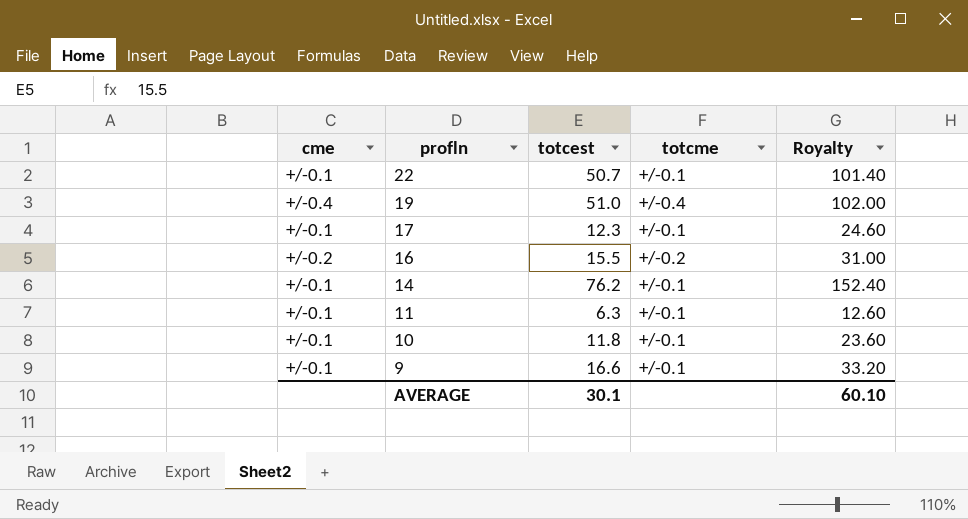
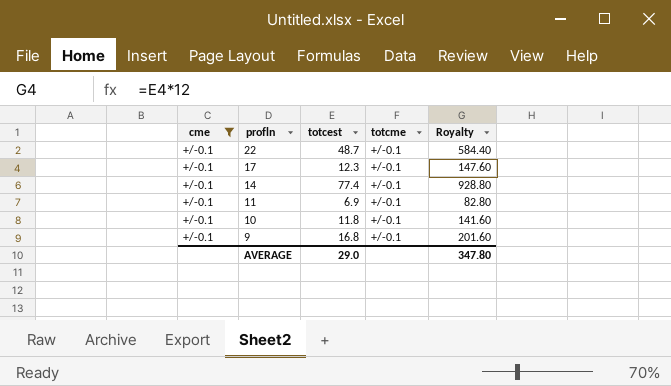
filter: none -> cme = +/-0.1
column Royalty | formula: [totcest] * 2 -> [totcest] * 12
22 | totcest: 50.7 -> 48.7
14 | totcest: 76.2 -> 77.4
11 | totcest: 6.3 -> 6.9
9 | totcest: 16.6 -> 16.8
AVERAGE | totcest: 30.1 -> 29.0
AVERAGE | Royalty: 60.10 -> 347.80

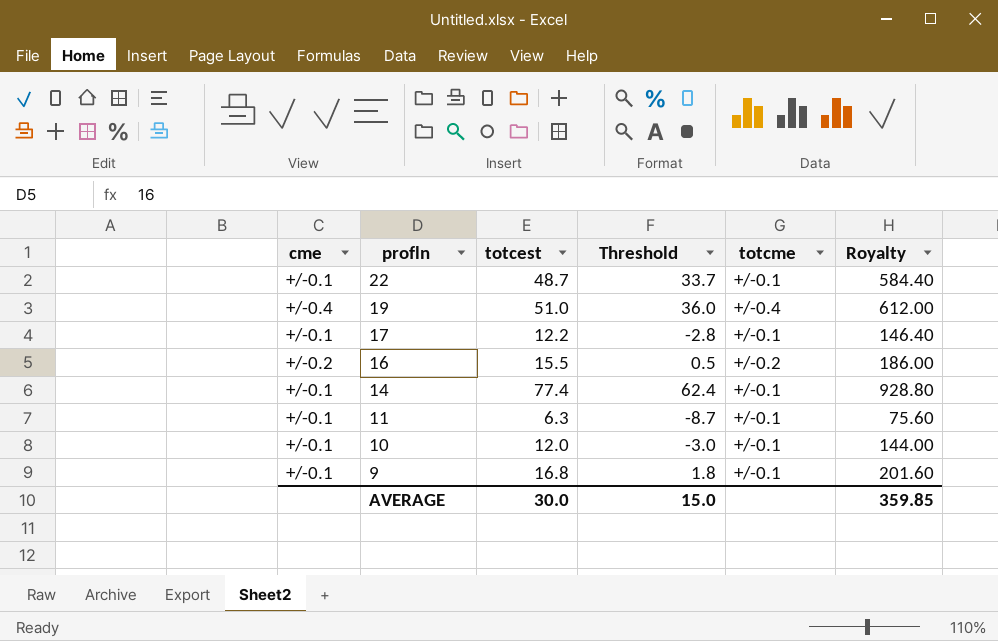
filter: cme = +/-0.1 -> none
column Threshold | formula: none -> [totcest] - 15
17 | totcest: 12.3 -> 12.2
17 | Royalty: 147.60 -> 146.40
11 | totcest: 6.9 -> 6.3
11 | Royalty: 82.80 -> 75.60
10 | totcest: 11.8 -> 12.0
10 | Royalty: 141.60 -> 144.00
AVERAGE | totcest: 29.0 -> 30.0
AVERAGE | Royalty: 347.80 -> 359.85

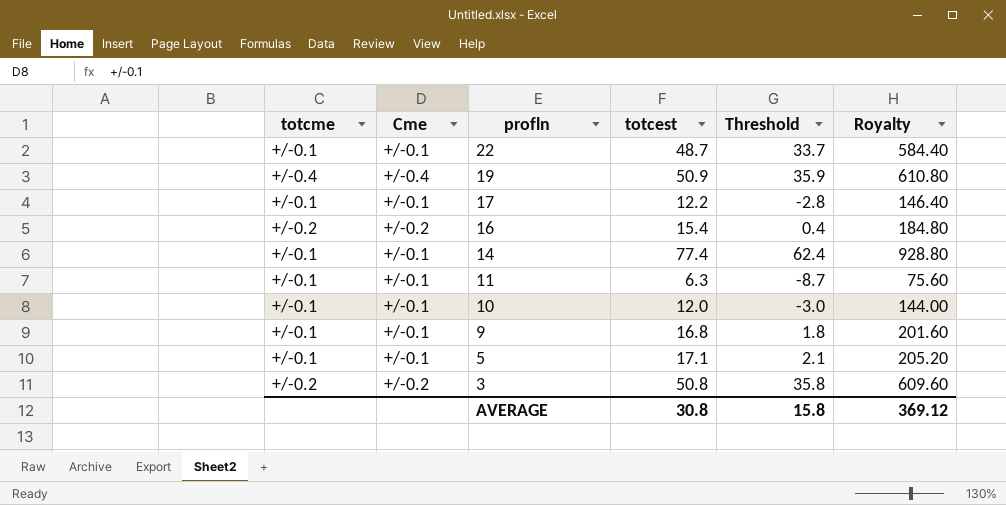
column totcme | position: 5 -> 1
column name: cme -> Cme
19 | totcest: 51.0 -> 50.9
19 | Threshold: 36.0 -> 35.9
19 | Royalty: 612.00 -> 610.80
16 | totcest: 15.5 -> 15.4
16 | Threshold: 0.5 -> 0.4
16 | Royalty: 186.00 -> 184.80
row 5: none -> +/-0.1 | +/-0.1 | 17.1 | 2.1 | 205.20
row 3: none -> +/-0.2 | +/-0.2 | 50.8 | 35.8 | 609.60
AVERAGE | totcest: 30.0 -> 30.8
AVERAGE | Threshold: 15.0 -> 15.8
AVERAGE | Royalty: 359.85 -> 369.12

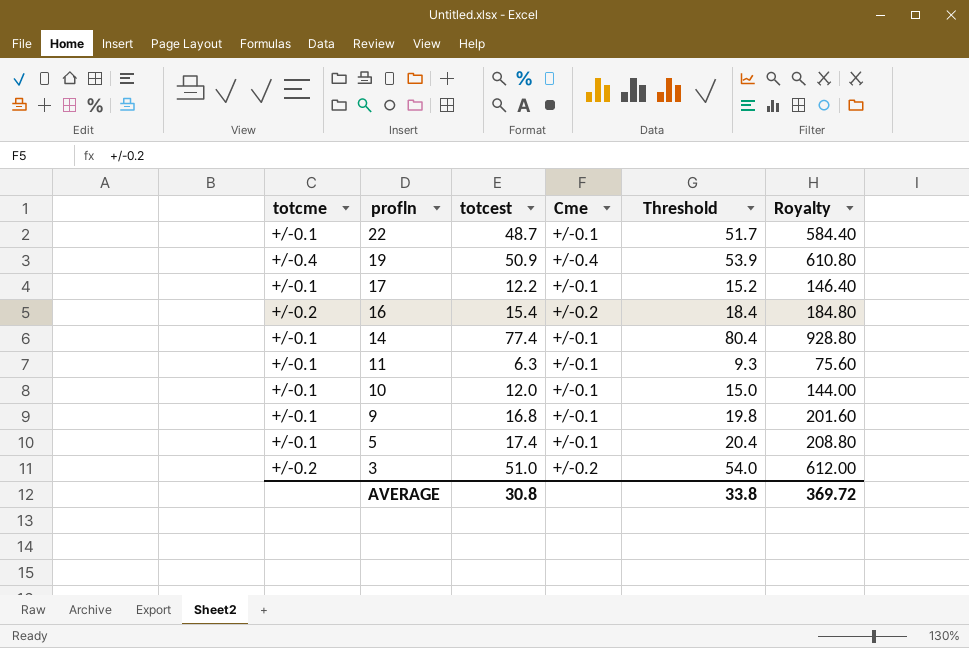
column Cme | position: 2 -> 4
column Threshold | formula: [totcest] - 15 -> [totcest] + 3
5 | totcest: 17.1 -> 17.4
5 | Royalty: 205.20 -> 208.80
3 | totcest: 50.8 -> 51.0
3 | Royalty: 609.60 -> 612.00
AVERAGE | Threshold: 15.8 -> 33.8
AVERAGE | Royalty: 369.12 -> 369.72

